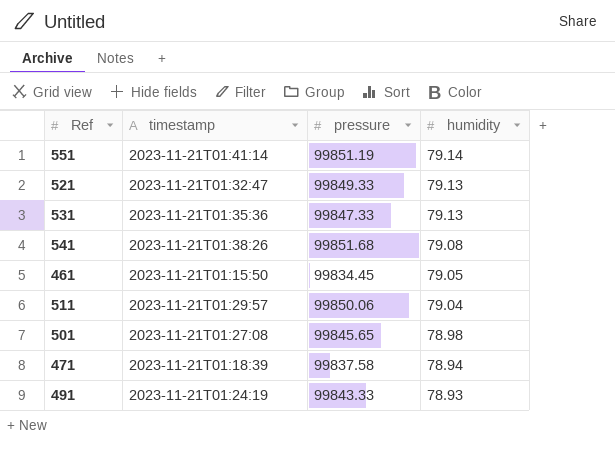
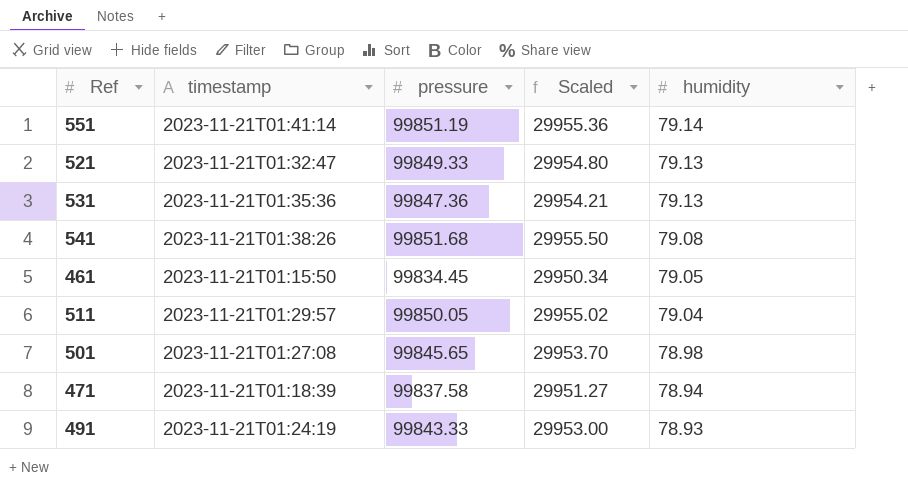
column Scaled | formula: none -> [pressure] * 0.3
531 | pressure: 99847.33 -> 99847.36
511 | pressure: 99850.06 -> 99850.05

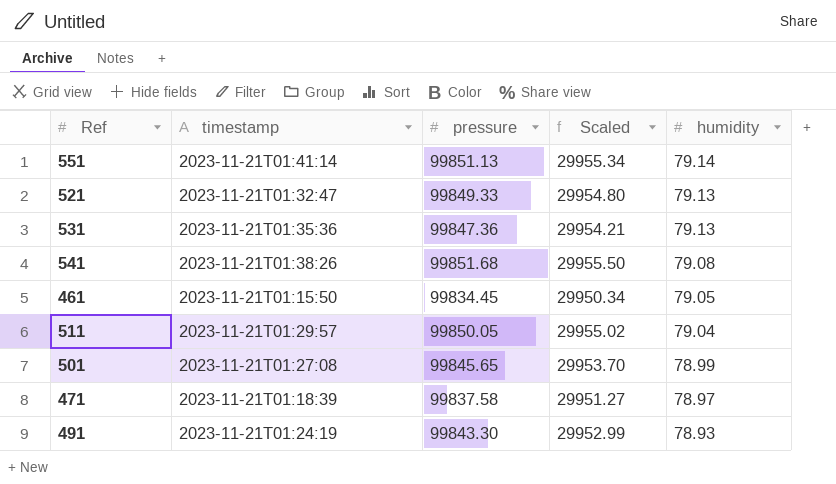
551 | pressure: 99851.19 -> 99851.13
551 | Scaled: 29955.36 -> 29955.34
501 | humidity: 78.98 -> 78.99
471 | humidity: 78.94 -> 78.97
491 | pressure: 99843.33 -> 99843.30
491 | Scaled: 29953.00 -> 29952.99

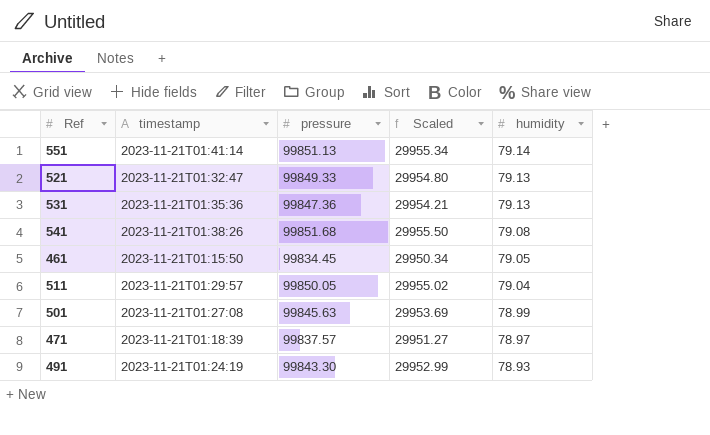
501 | pressure: 99845.65 -> 99845.63
501 | Scaled: 29953.70 -> 29953.69
471 | pressure: 99837.58 -> 99837.57

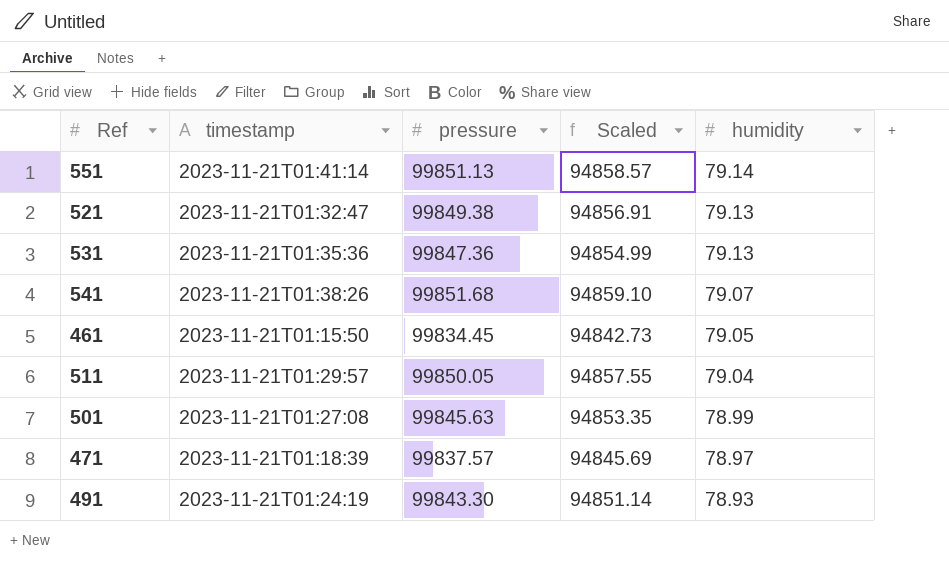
column Scaled | formula: [pressure] * 0.3 -> [pressure] * 0.95
521 | pressure: 99849.33 -> 99849.38
541 | humidity: 79.08 -> 79.07

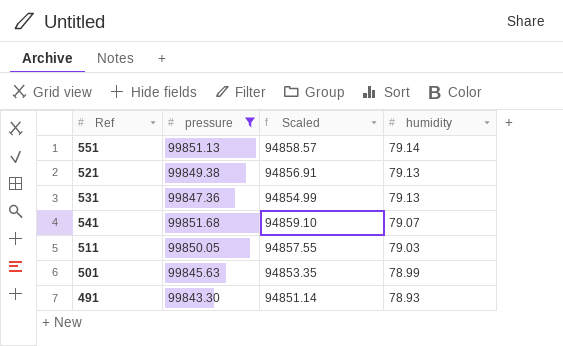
filter: none -> pressure >= 99843.30
column timestamp | position: 2 -> none
511 | humidity: 79.04 -> 79.03

